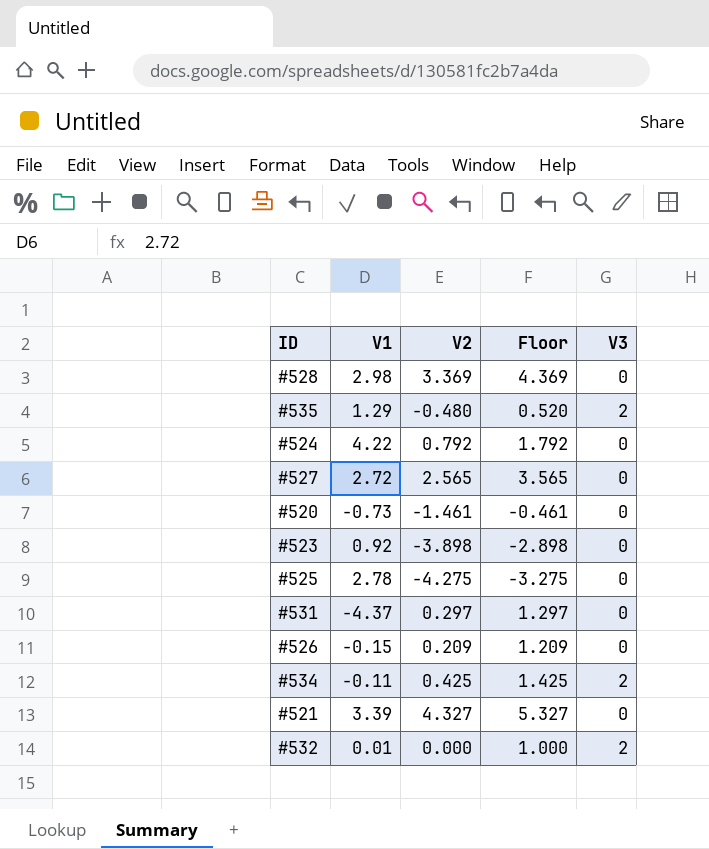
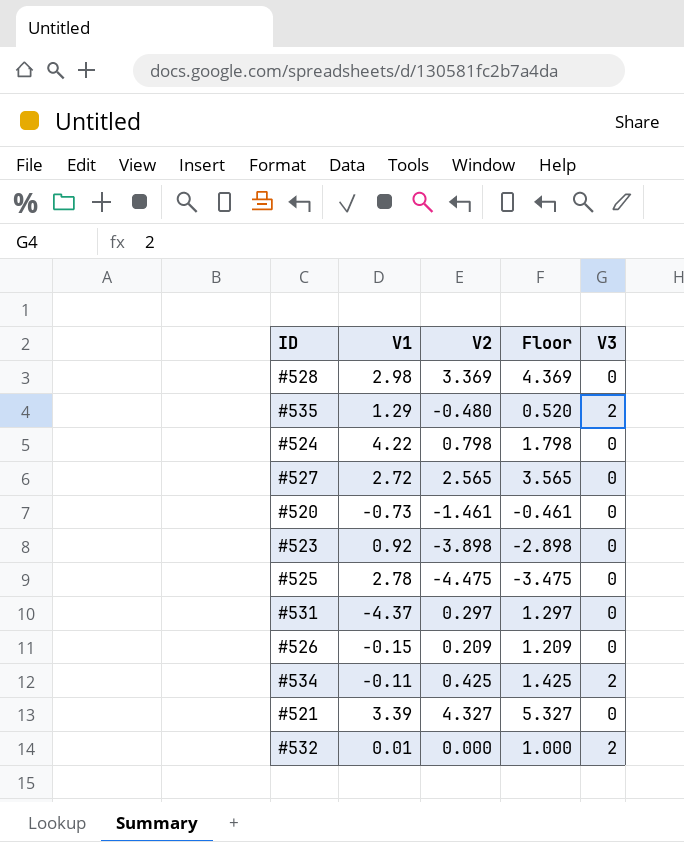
#524 | V2: 0.792 -> 0.798
#524 | Floor: 1.792 -> 1.798
#525 | V2: -4.275 -> -4.475
#525 | Floor: -3.275 -> -3.475

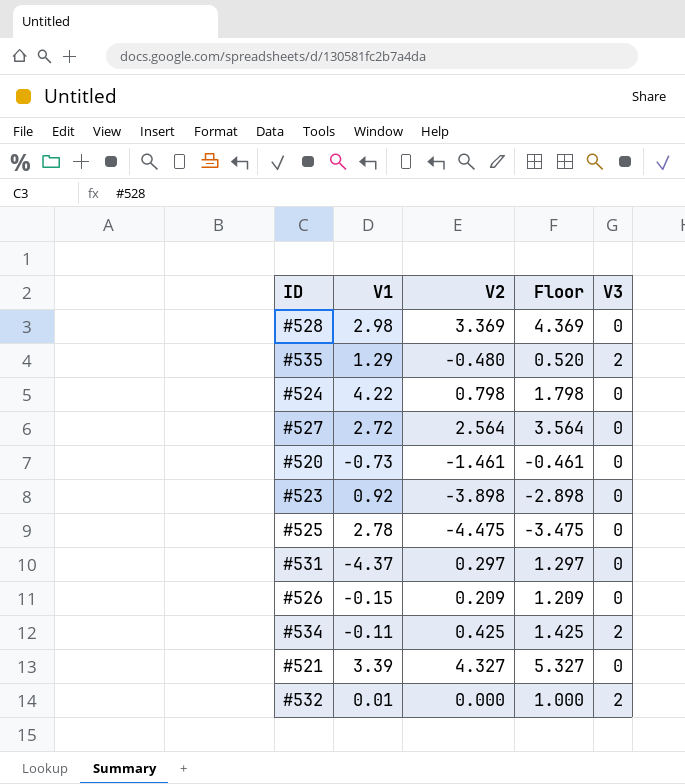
#527 | V2: 2.565 -> 2.564
#527 | Floor: 3.565 -> 3.564

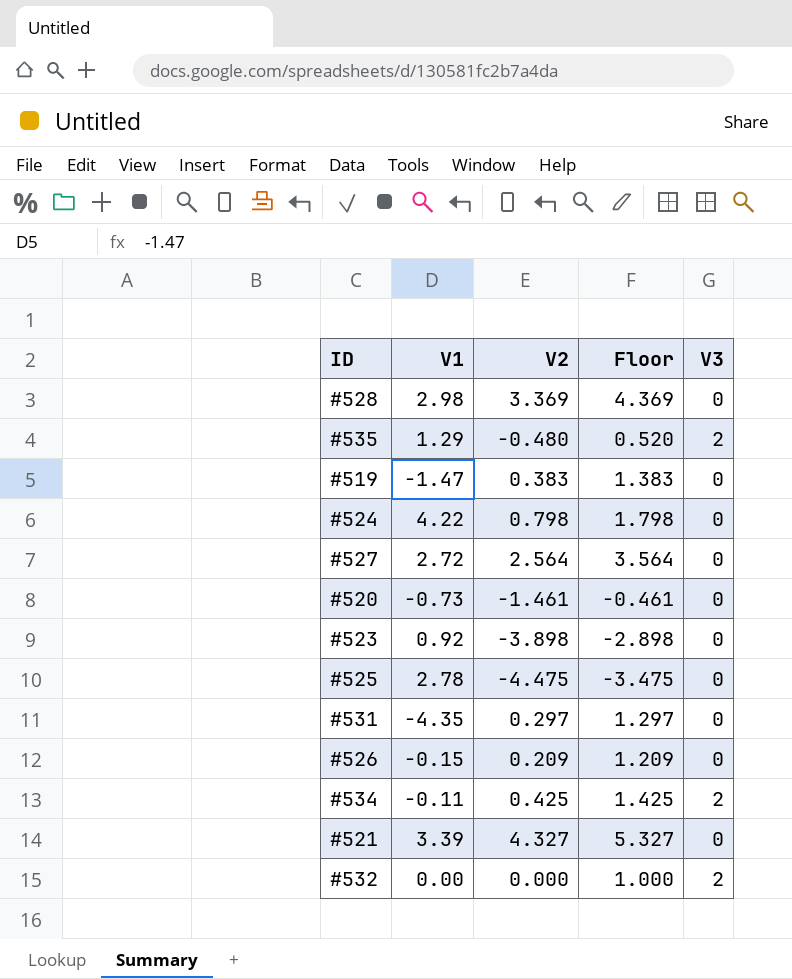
row #519: none -> -1.47 | 0.383 | 1.383 | 0
#531 | V1: -4.37 -> -4.35
#532 | V1: 0.01 -> 0.00

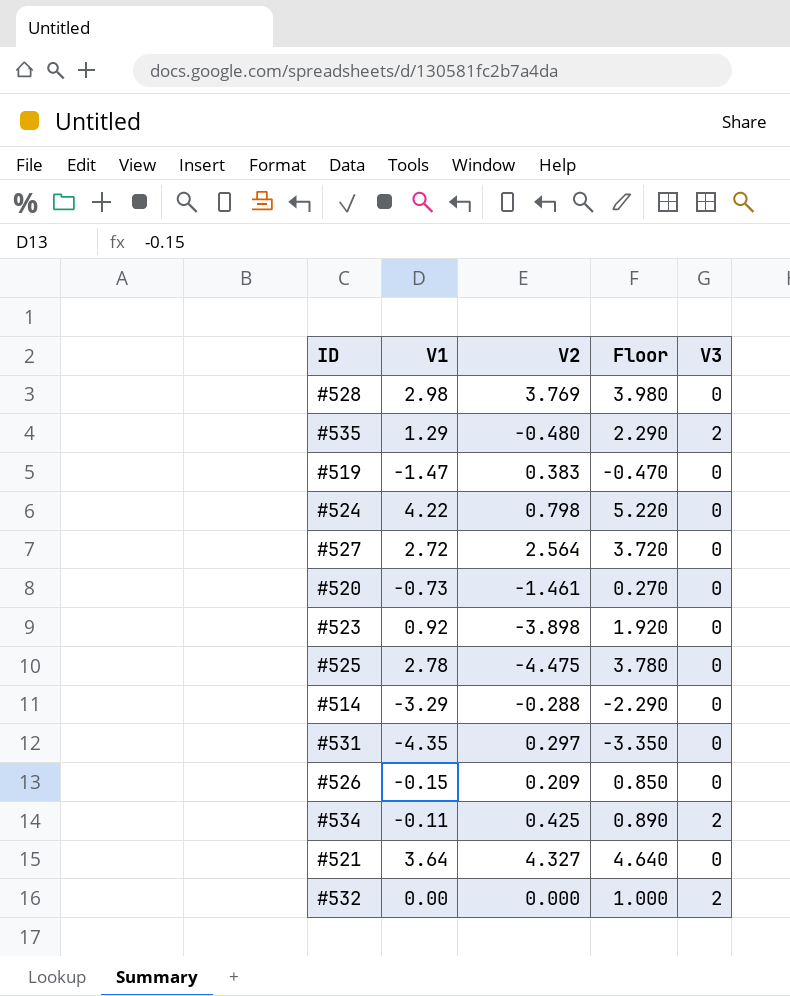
column Floor | formula: [V2] + 1 -> [V1] + 1
#528 | V2: 3.369 -> 3.769
row #514: none -> -3.29 | -0.288 | -2.290 | 0
#521 | V1: 3.39 -> 3.64

